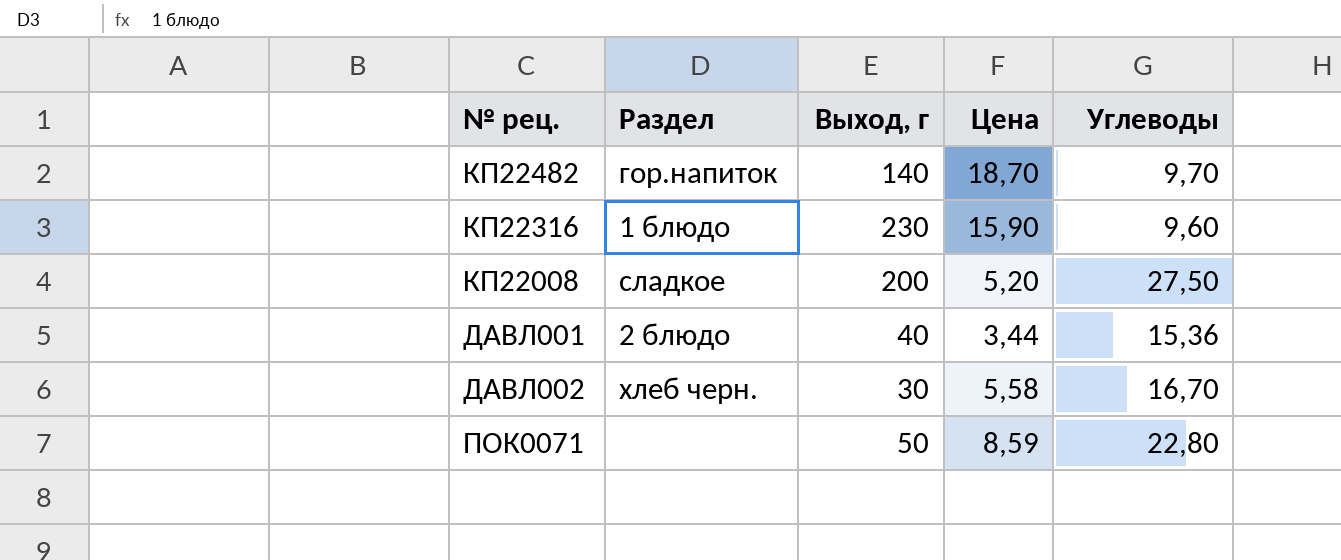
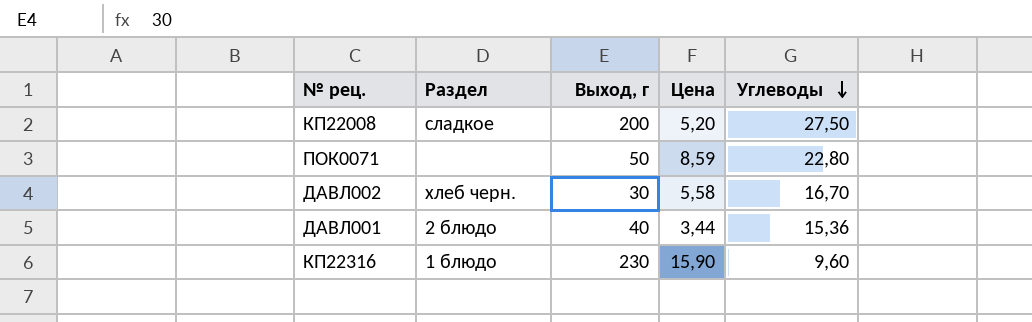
row order: none -> Углеводы descending
row КП22482: гор.напиток | 140 | 18,70 | 9,70 -> none

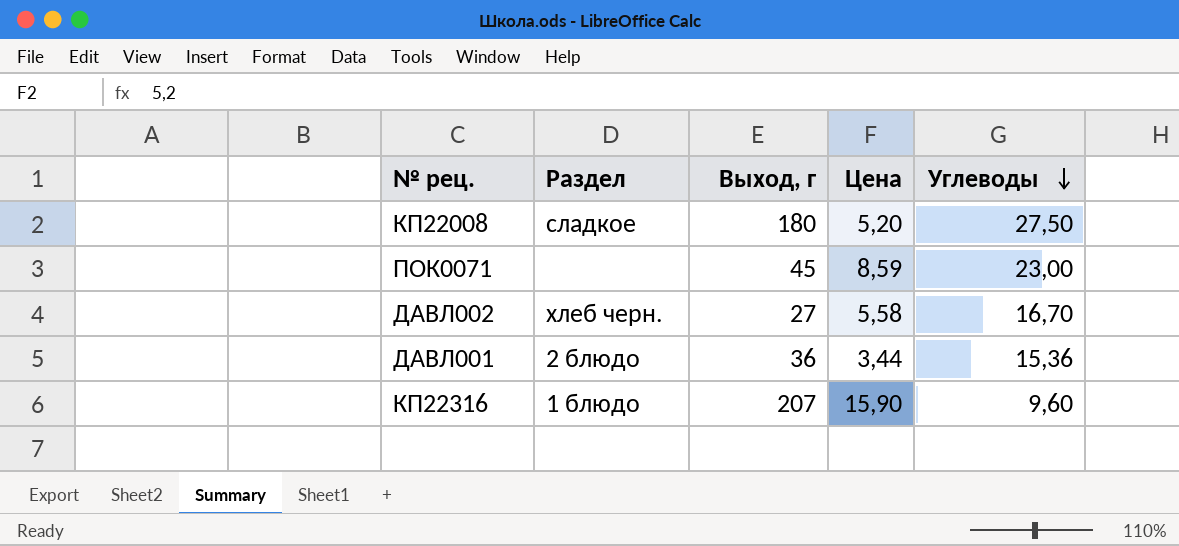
КП22008 | Выход, г: 200 -> 180
ПОК0071 | Выход, г: 50 -> 45
ПОК0071 | Углеводы: 22,80 -> 23,00
ДАВЛ002 | Выход, г: 30 -> 27
ДАВЛ001 | Выход, г: 40 -> 36
КП22316 | Выход, г: 230 -> 207

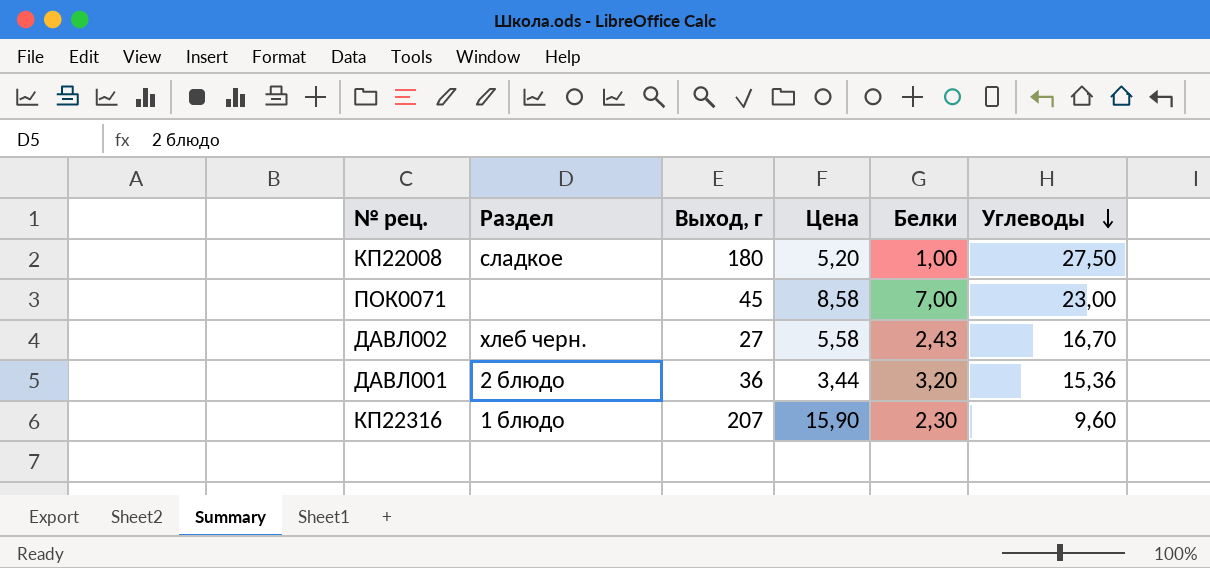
column Белки | position: none -> 5
ПОК0071 | Цена: 8,59 -> 8,58

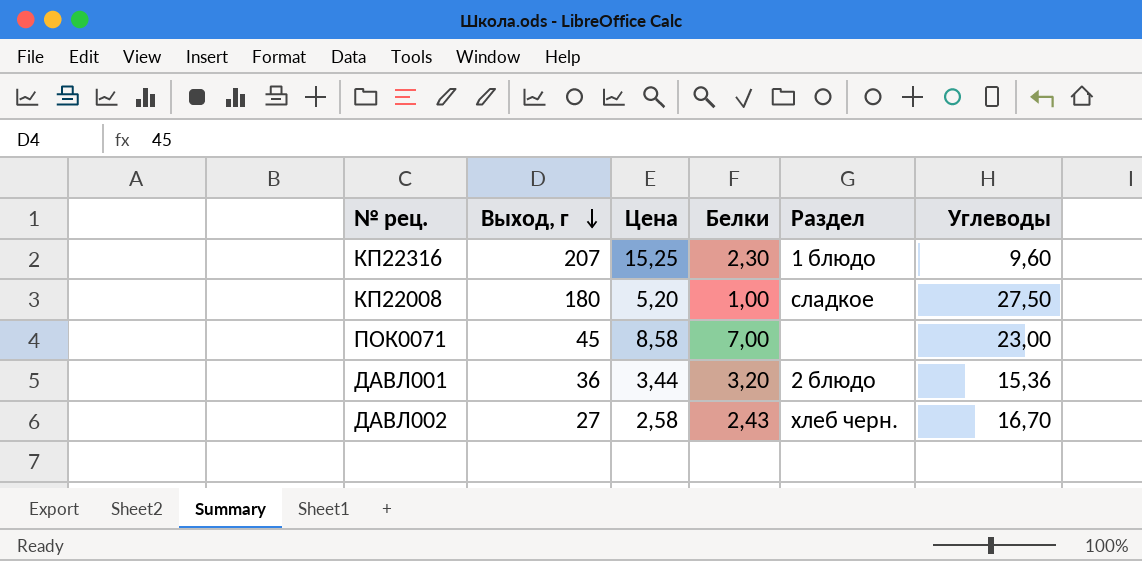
row order: Углеводы descending -> Выход, г descending
column Раздел | position: 2 -> 5
КП22316 | Цена: 15,90 -> 15,25
ДАВЛ002 | Цена: 5,58 -> 2,58

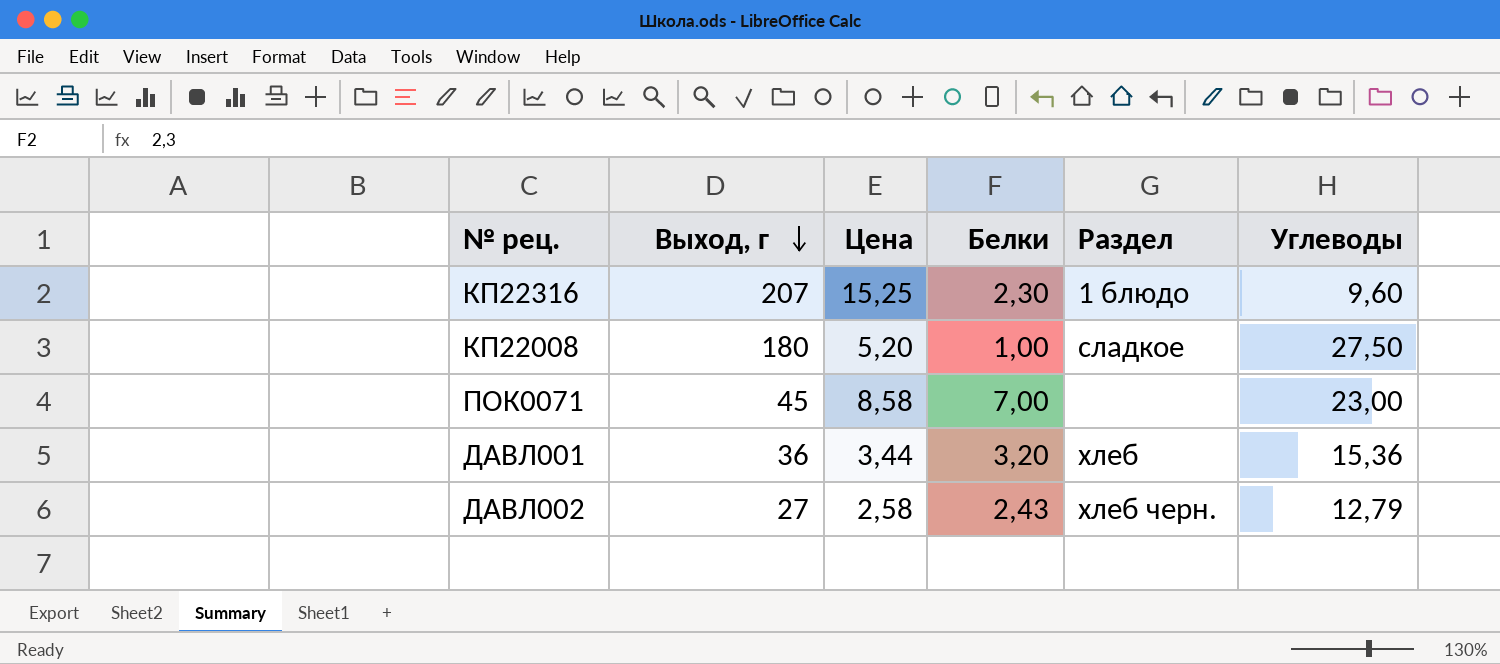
ДАВЛ001 | Раздел: 2 блюдо -> хлеб
ДАВЛ002 | Углеводы: 16,70 -> 12,79

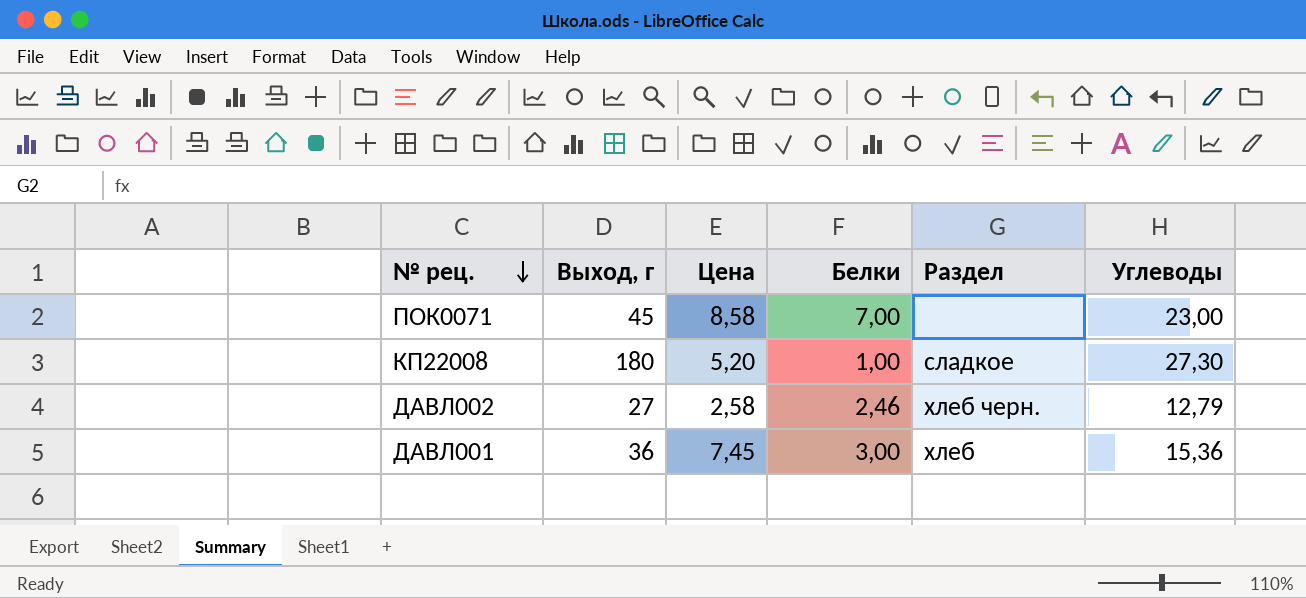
row order: Выход, г descending -> № рец. descending
row КП22316: 207 | 15,25 | 2,30 | 1 блюдо | 9,60 -> none
КП22008 | Углеводы: 27,50 -> 27,30
ДАВЛ002 | Белки: 2,43 -> 2,46
ДАВЛ001 | Цена: 3,44 -> 7,45
ДАВЛ001 | Белки: 3,20 -> 3,00

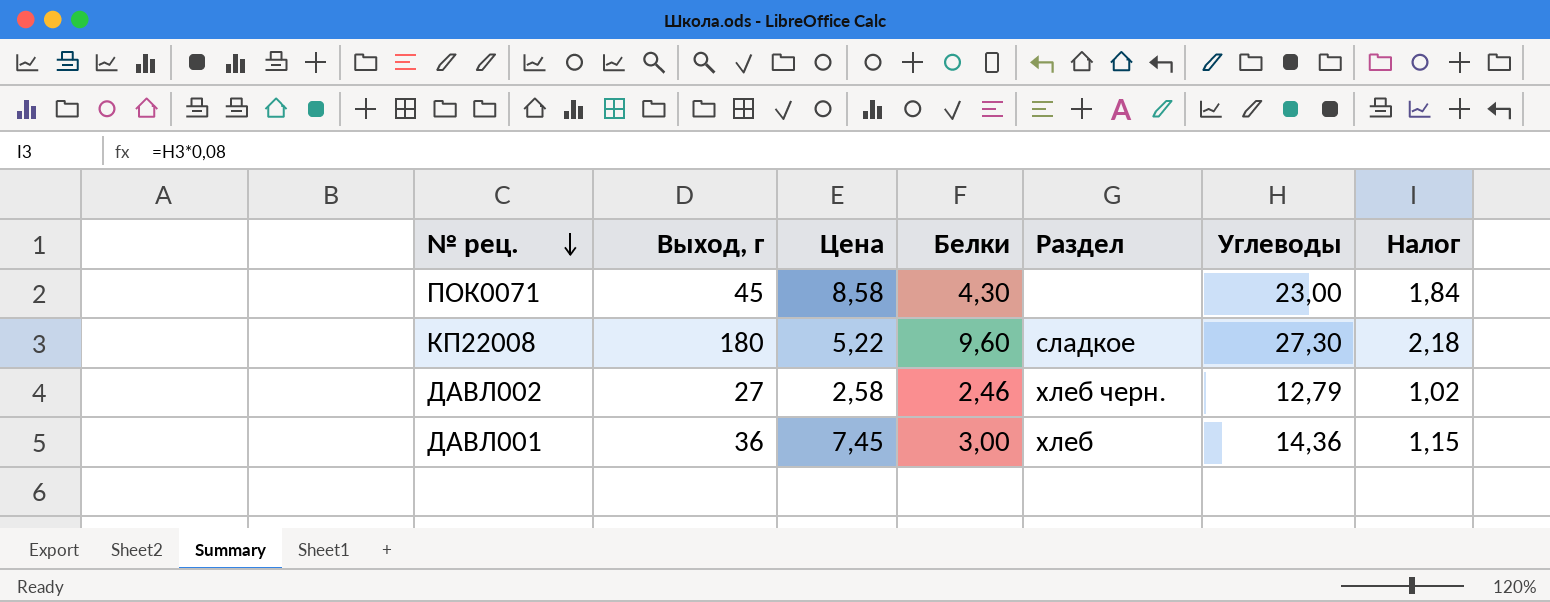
column Налог | formula: none -> [Углеводы] * 0,08
ПОК0071 | Белки: 7,00 -> 4,30
КП22008 | Цена: 5,20 -> 5,22
КП22008 | Белки: 1,00 -> 9,60
ДАВЛ001 | Углеводы: 15,36 -> 14,36

